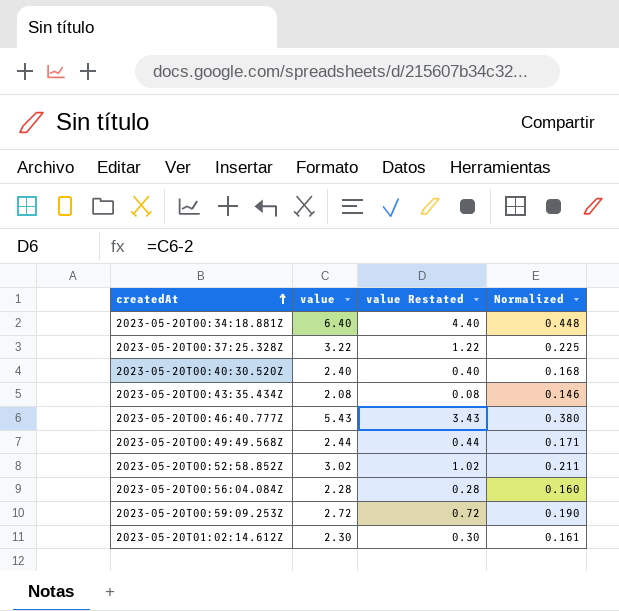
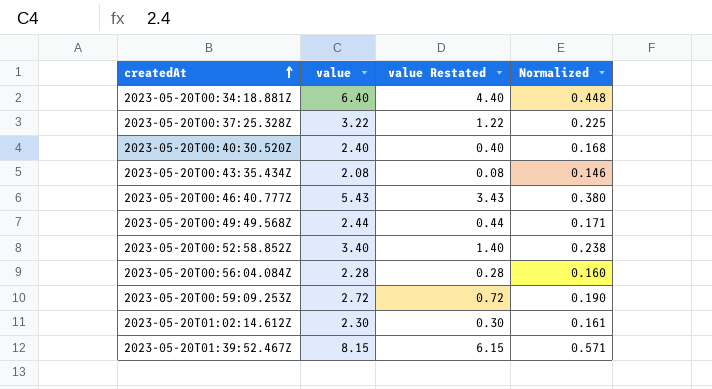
2023-05-20T00:52:58.852Z | value: 3.02 -> 3.40
2023-05-20T00:52:58.852Z | value Restated: 1.02 -> 1.40
2023-05-20T00:52:58.852Z | Normalized: 0.211 -> 0.238
row 2023-05-20T01:39:52.467Z: none -> 8.15 | 6.15 | 0.571

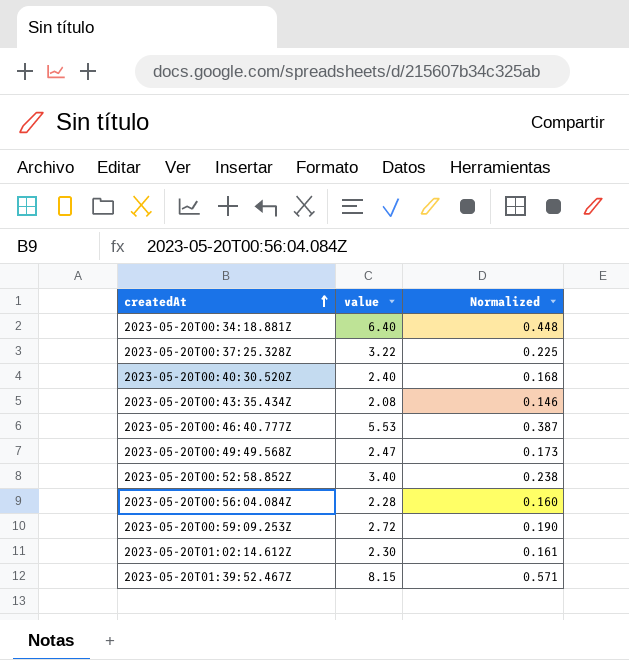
column value Restated | formula: [value] - 2 -> none
2023-05-20T00:46:40.777Z | value: 5.43 -> 5.53
2023-05-20T00:46:40.777Z | Normalized: 0.380 -> 0.387
2023-05-20T00:49:49.568Z | value: 2.44 -> 2.47
2023-05-20T00:49:49.568Z | Normalized: 0.171 -> 0.173

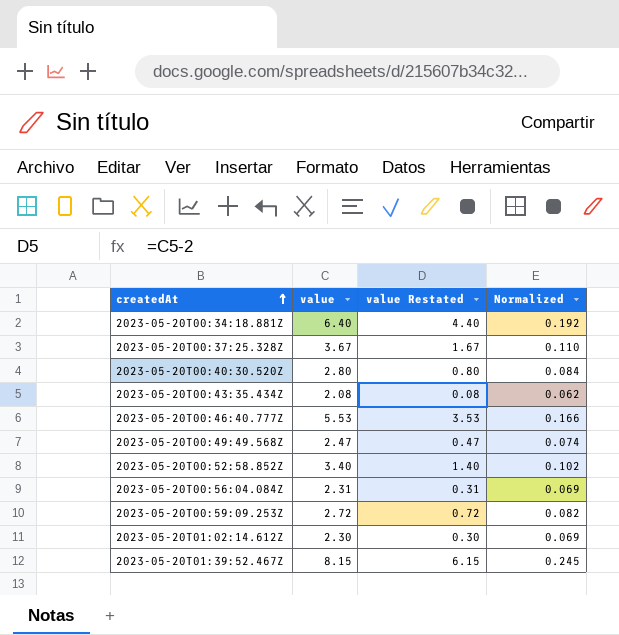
column value Restated | formula: none -> [value] - 2
column Normalized | formula: [value] * 0.07 -> [value] * 0.03
2023-05-20T00:37:25.328Z | value: 3.22 -> 3.67
2023-05-20T00:40:30.520Z | value: 2.40 -> 2.80
2023-05-20T00:56:04.084Z | value: 2.28 -> 2.31

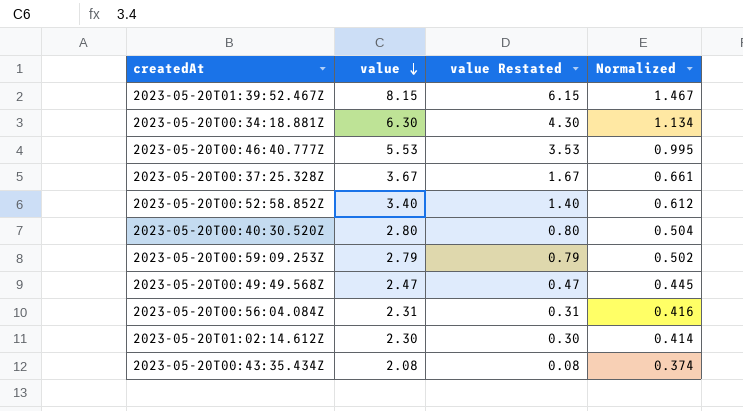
row order: createdAt ascending -> value descending
column Normalized | formula: [value] * 0.03 -> [value] * 0.18
2023-05-20T00:34:18.881Z | value: 6.40 -> 6.30
2023-05-20T00:34:18.881Z | value Restated: 4.40 -> 4.30
2023-05-20T00:59:09.253Z | value: 2.72 -> 2.79
2023-05-20T00:59:09.253Z | value Restated: 0.72 -> 0.79

